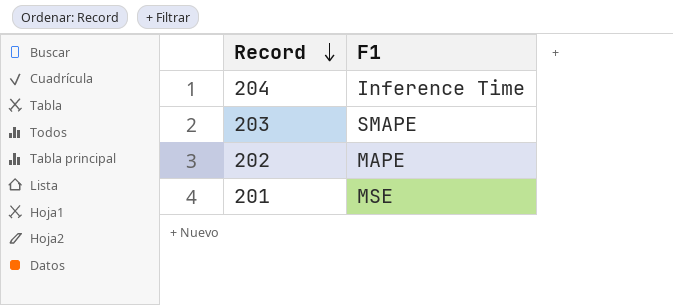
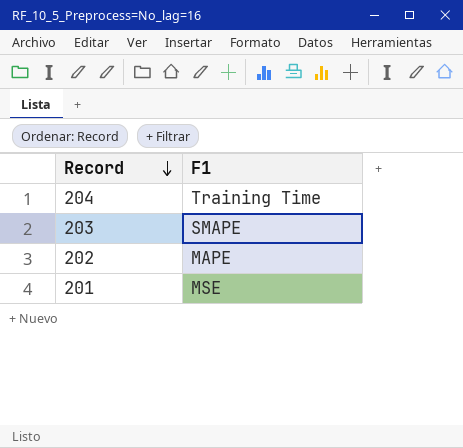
204 | F1: Inference Time -> Training Time

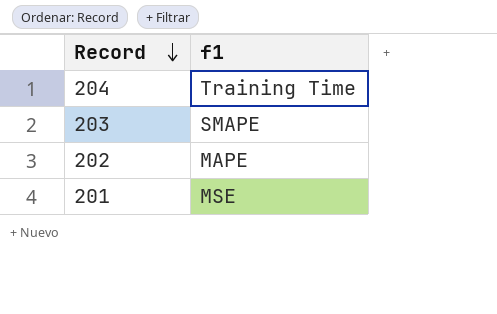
column name: F1 -> f1

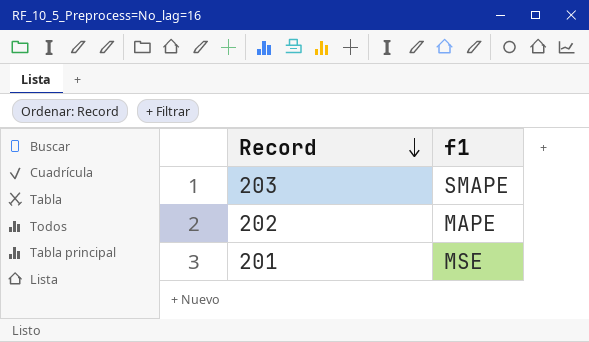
row 204: Training Time -> none

